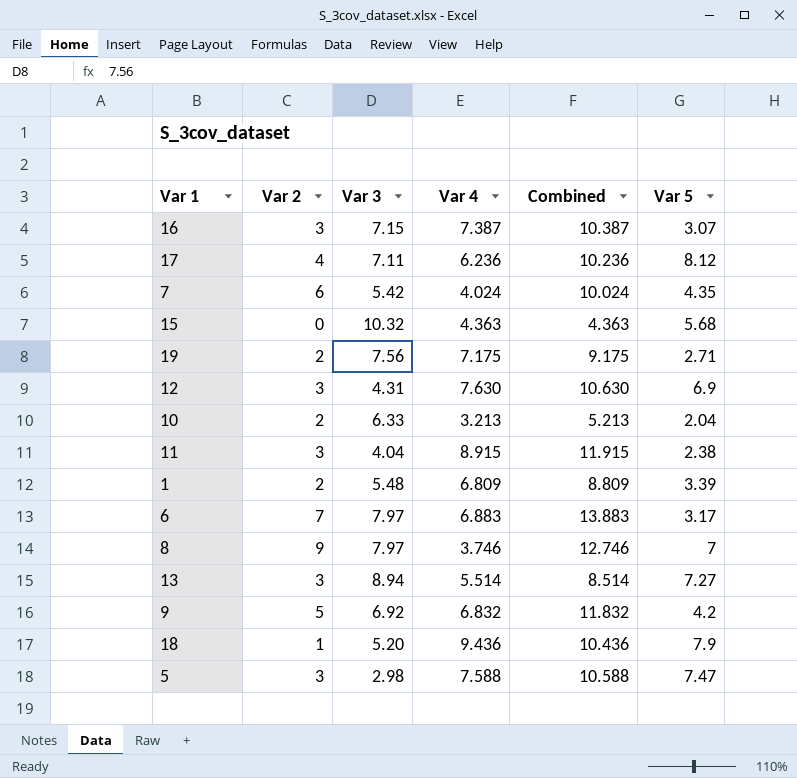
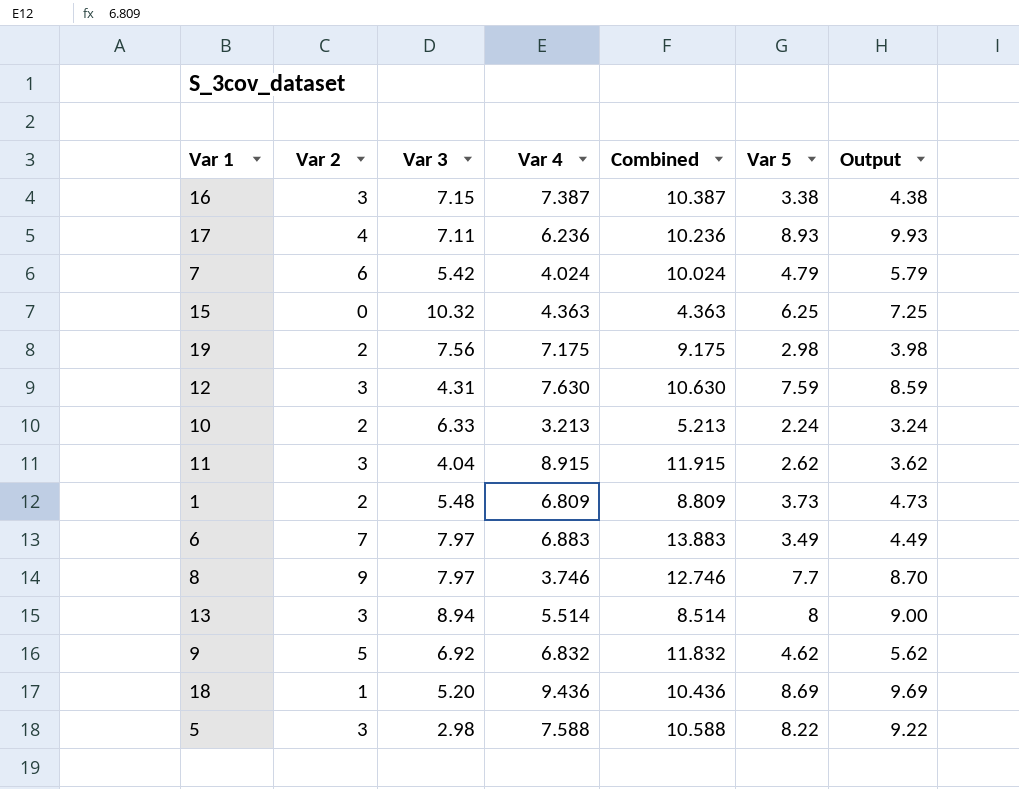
column Output | formula: none -> [Var 5] + 1
16 | Var 5: 3.07 -> 3.38
17 | Var 5: 8.12 -> 8.93
7 | Var 5: 4.35 -> 4.79
15 | Var 5: 5.68 -> 6.25
19 | Var 5: 2.71 -> 2.98
12 | Var 5: 6.9 -> 7.59
10 | Var 5: 2.04 -> 2.24
11 | Var 5: 2.38 -> 2.62
1 | Var 5: 3.39 -> 3.73
6 | Var 5: 3.17 -> 3.49
8 | Var 5: 7 -> 7.7
13 | Var 5: 7.27 -> 8
9 | Var 5: 4.2 -> 4.62
18 | Var 5: 7.9 -> 8.69
5 | Var 5: 7.47 -> 8.22

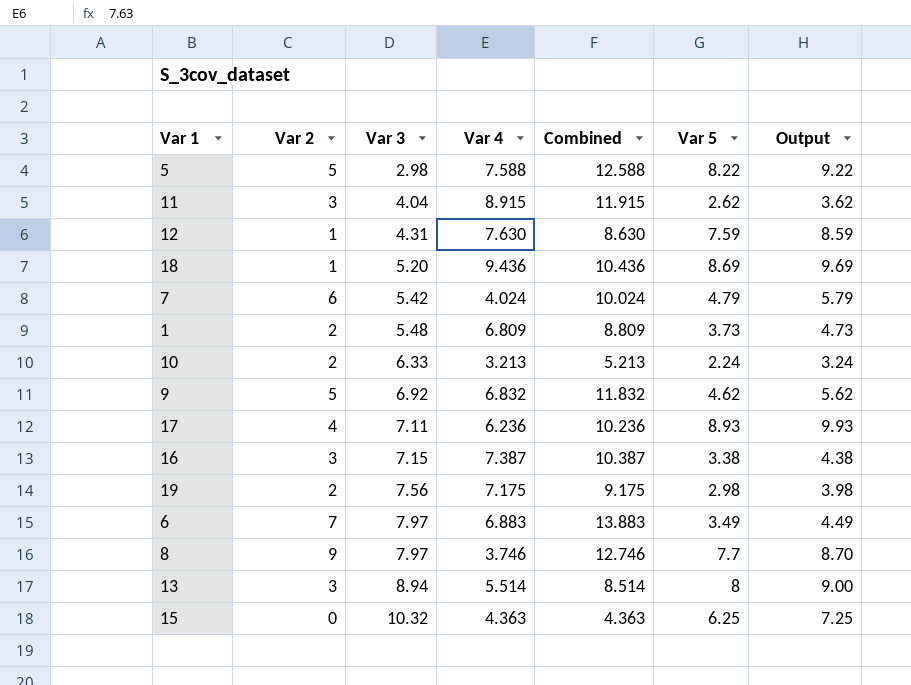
row order: none -> Var 3 ascending
5 | Var 2: 3 -> 5
5 | Combined: 10.588 -> 12.588
12 | Var 2: 3 -> 1
12 | Combined: 10.630 -> 8.630

